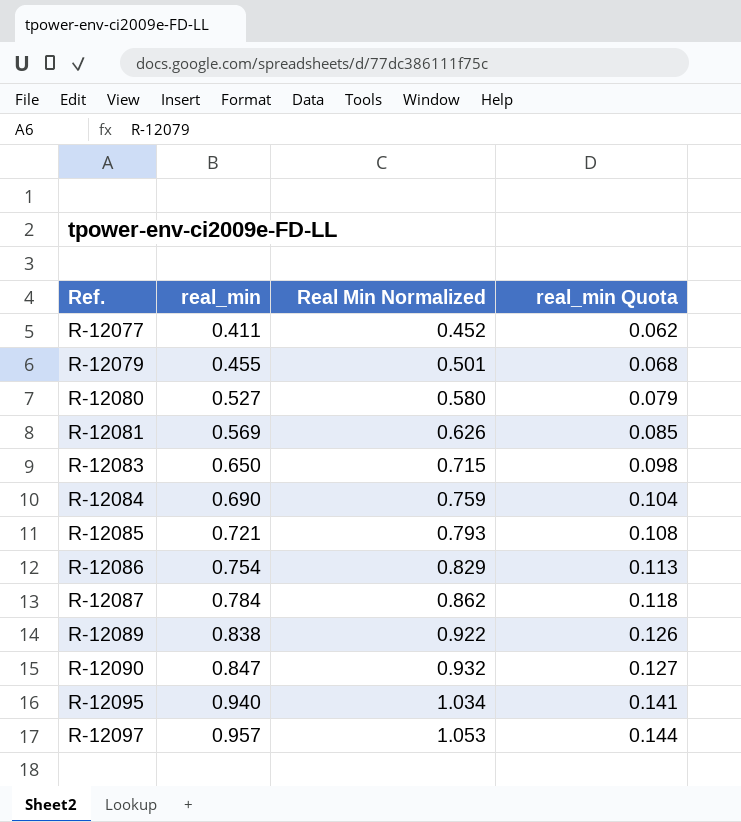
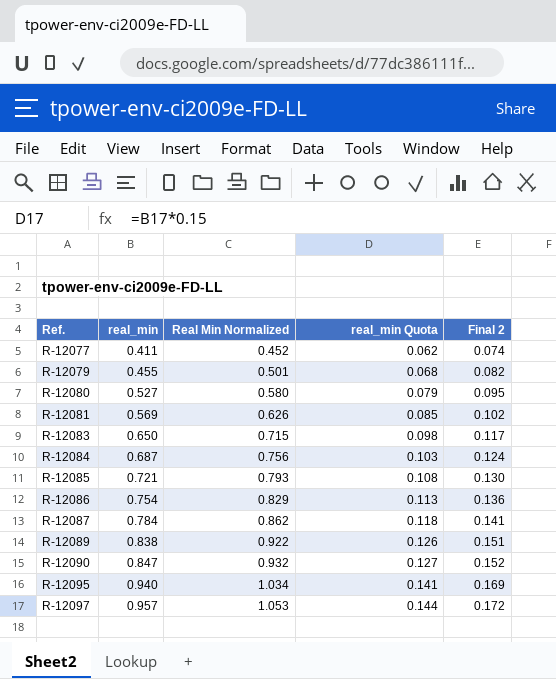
column Final 2 | formula: none -> [real_min] * 0.18
R-12084 | real_min: 0.690 -> 0.687
R-12084 | Real Min Normalized: 0.759 -> 0.756
R-12084 | real_min Quota: 0.104 -> 0.103

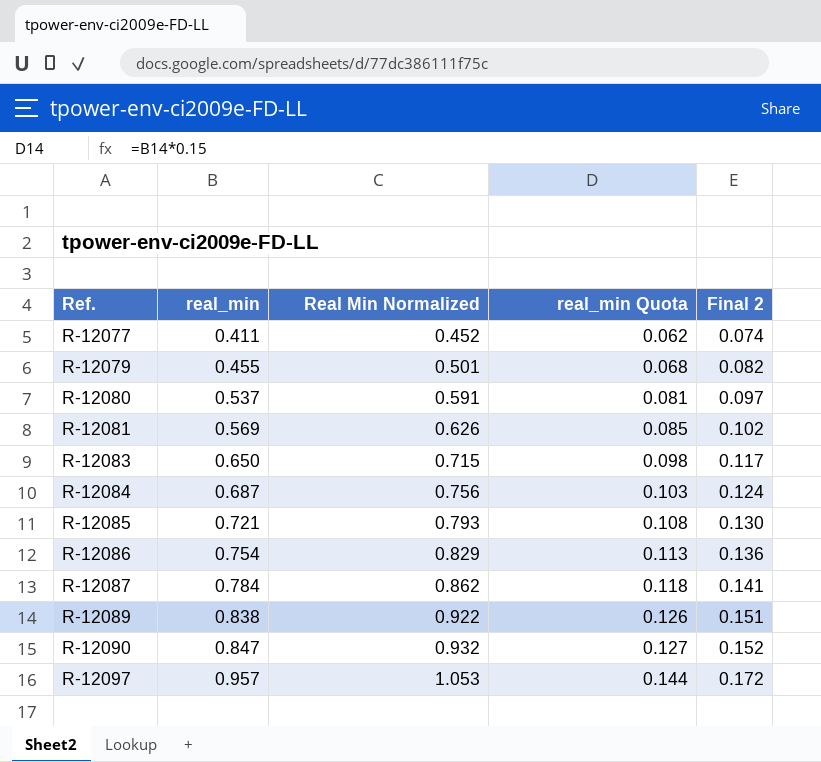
row R-12095: 0.940 | 1.034 | 0.141 | 0.169 -> none
R-12080 | real_min: 0.527 -> 0.537
R-12080 | Real Min Normalized: 0.580 -> 0.591
R-12080 | real_min Quota: 0.079 -> 0.081
R-12080 | Final 2: 0.095 -> 0.097

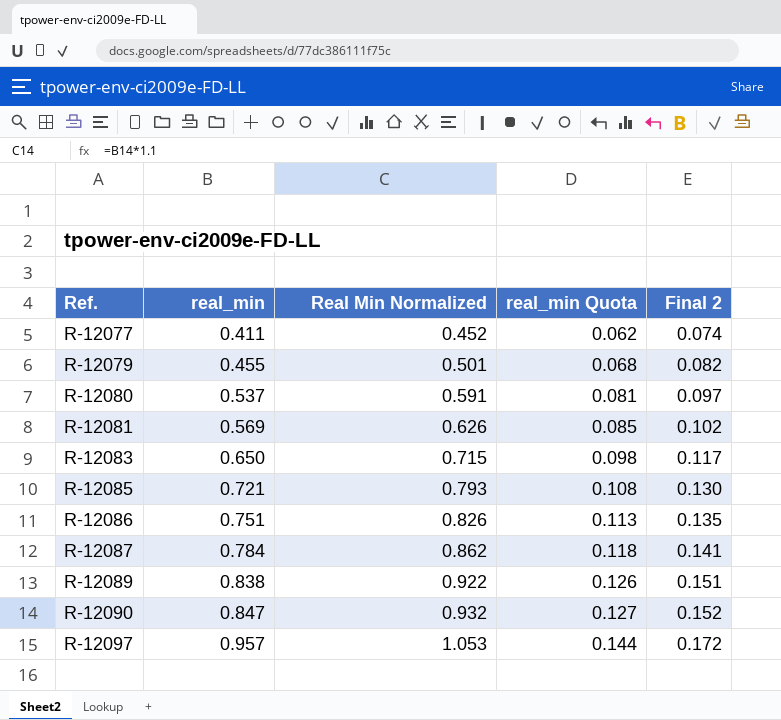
row R-12084: 0.687 | 0.756 | 0.103 | 0.124 -> none
R-12086 | real_min: 0.754 -> 0.751
R-12086 | Real Min Normalized: 0.829 -> 0.826
R-12086 | Final 2: 0.136 -> 0.135

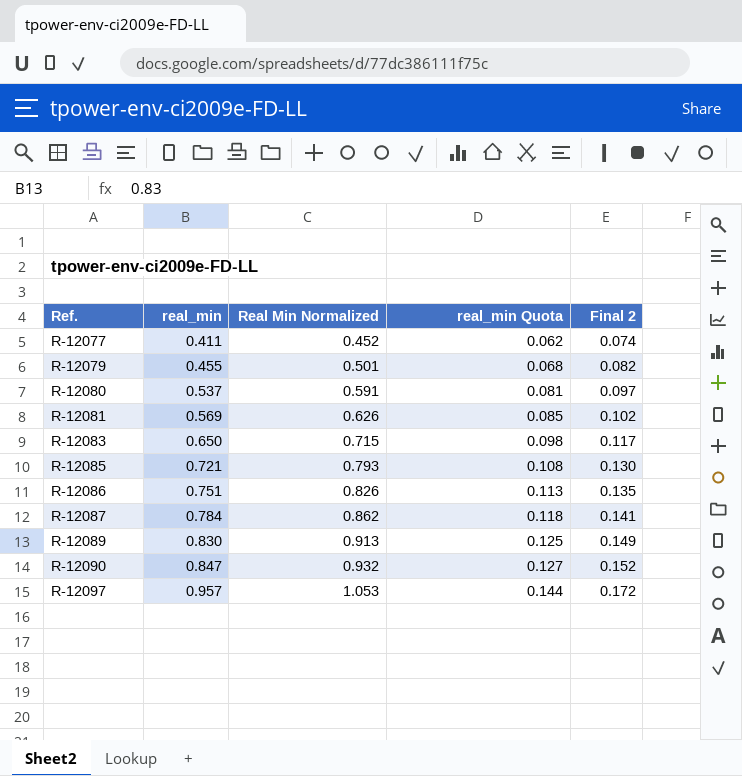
R-12089 | real_min: 0.838 -> 0.830
R-12089 | Real Min Normalized: 0.922 -> 0.913
R-12089 | real_min Quota: 0.126 -> 0.125
R-12089 | Final 2: 0.151 -> 0.149

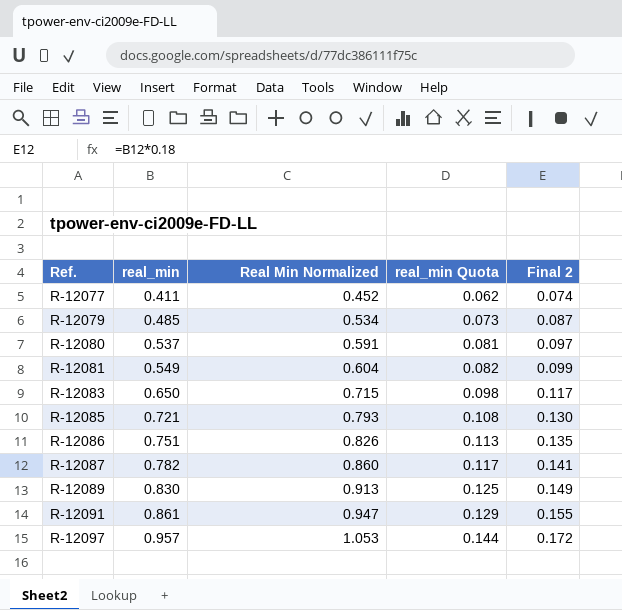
row R-12090: 0.847 | 0.932 | 0.127 | 0.152 -> none
R-12079 | real_min: 0.455 -> 0.485
R-12079 | Real Min Normalized: 0.501 -> 0.534
R-12079 | real_min Quota: 0.068 -> 0.073
R-12079 | Final 2: 0.082 -> 0.087
R-12081 | real_min: 0.569 -> 0.549
R-12081 | Real Min Normalized: 0.626 -> 0.604
R-12081 | real_min Quota: 0.085 -> 0.082
R-12081 | Final 2: 0.102 -> 0.099
R-12087 | real_min: 0.784 -> 0.782
R-12087 | Real Min Normalized: 0.862 -> 0.860
R-12087 | real_min Quota: 0.118 -> 0.117
row R-12091: none -> 0.861 | 0.947 | 0.129 | 0.155

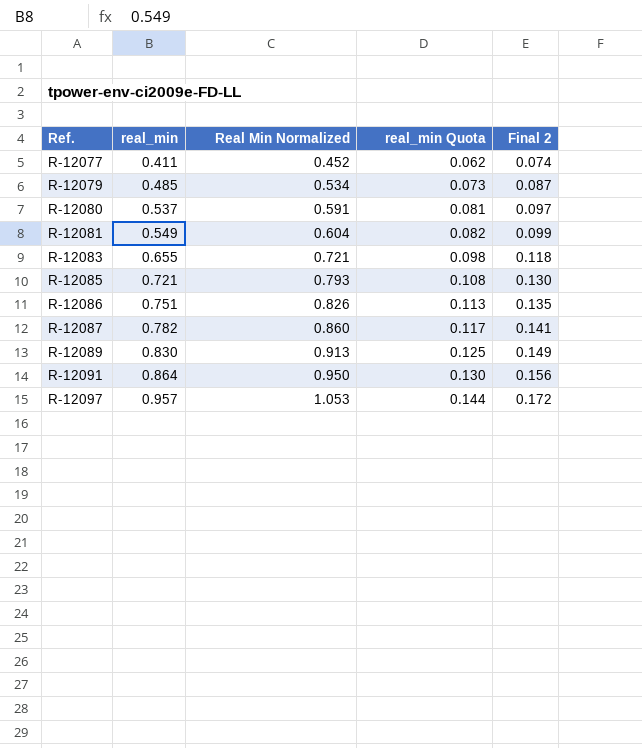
R-12083 | real_min: 0.650 -> 0.655
R-12083 | Real Min Normalized: 0.715 -> 0.721
R-12083 | Final 2: 0.117 -> 0.118
R-12091 | real_min: 0.861 -> 0.864
R-12091 | Real Min Normalized: 0.947 -> 0.950
R-12091 | real_min Quota: 0.129 -> 0.130
R-12091 | Final 2: 0.155 -> 0.156

